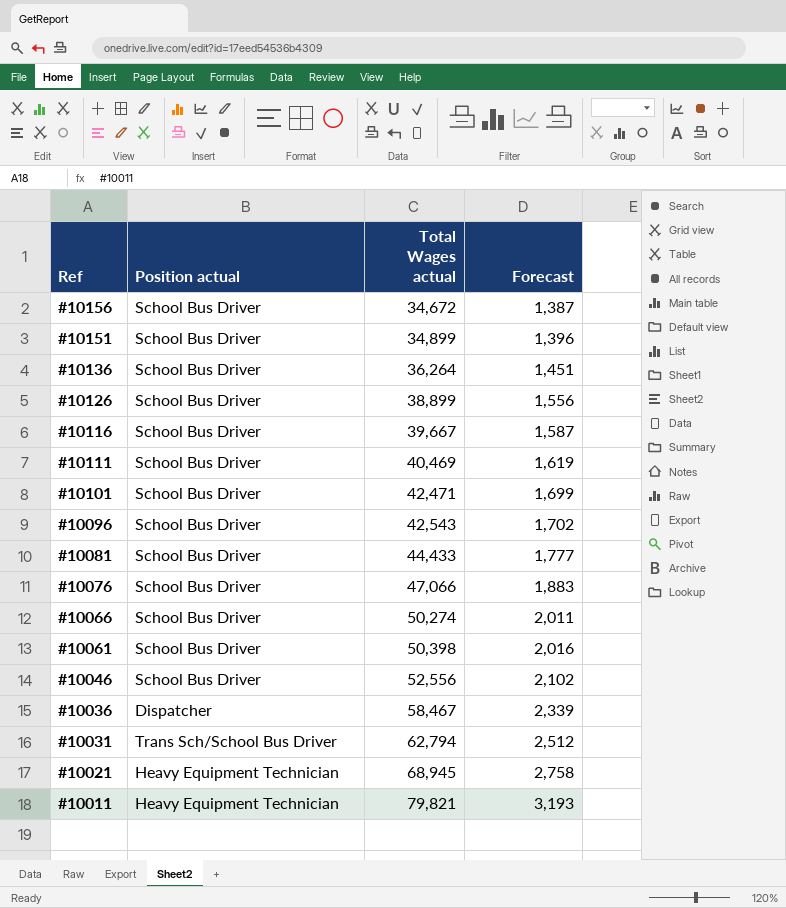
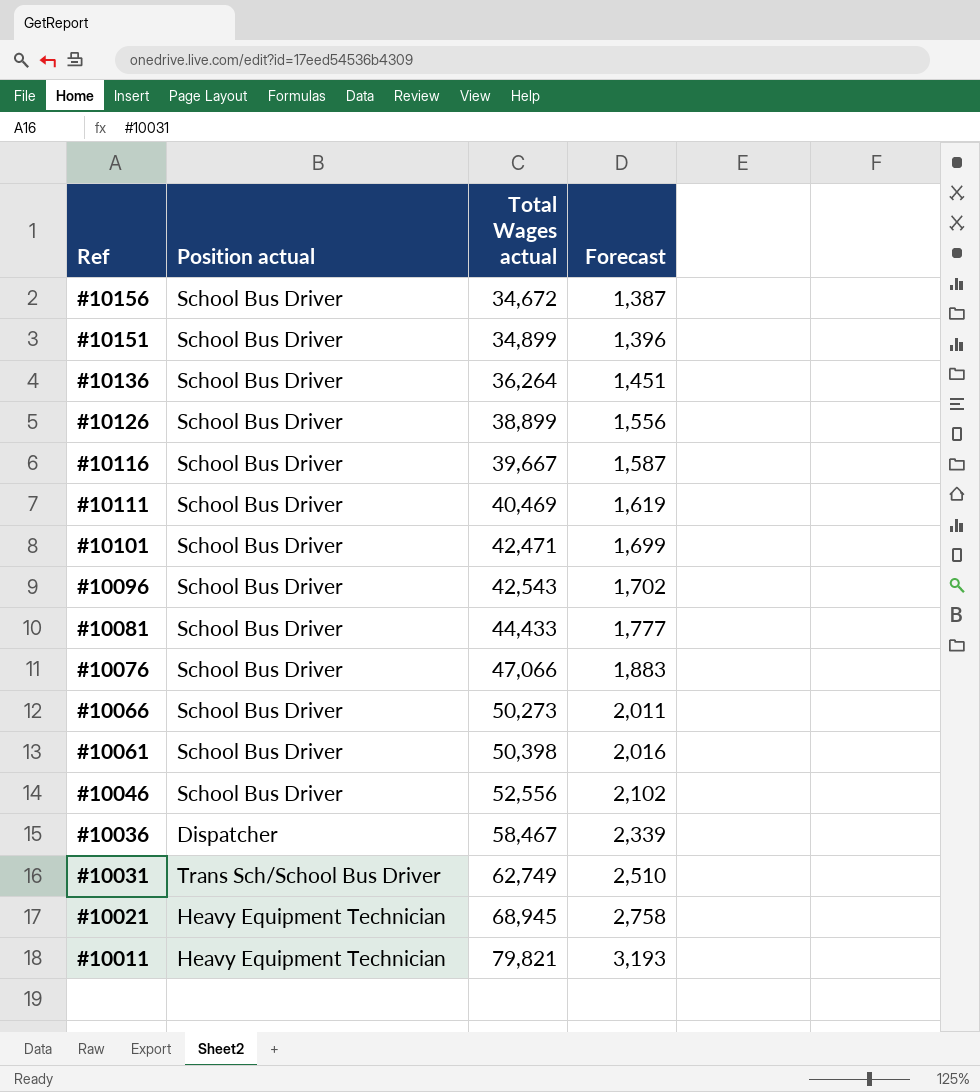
#10066 | Total Wages actual: 50,274 -> 50,273
#10031 | Total Wages actual: 62,794 -> 62,749
#10031 | Forecast: 2,512 -> 2,510

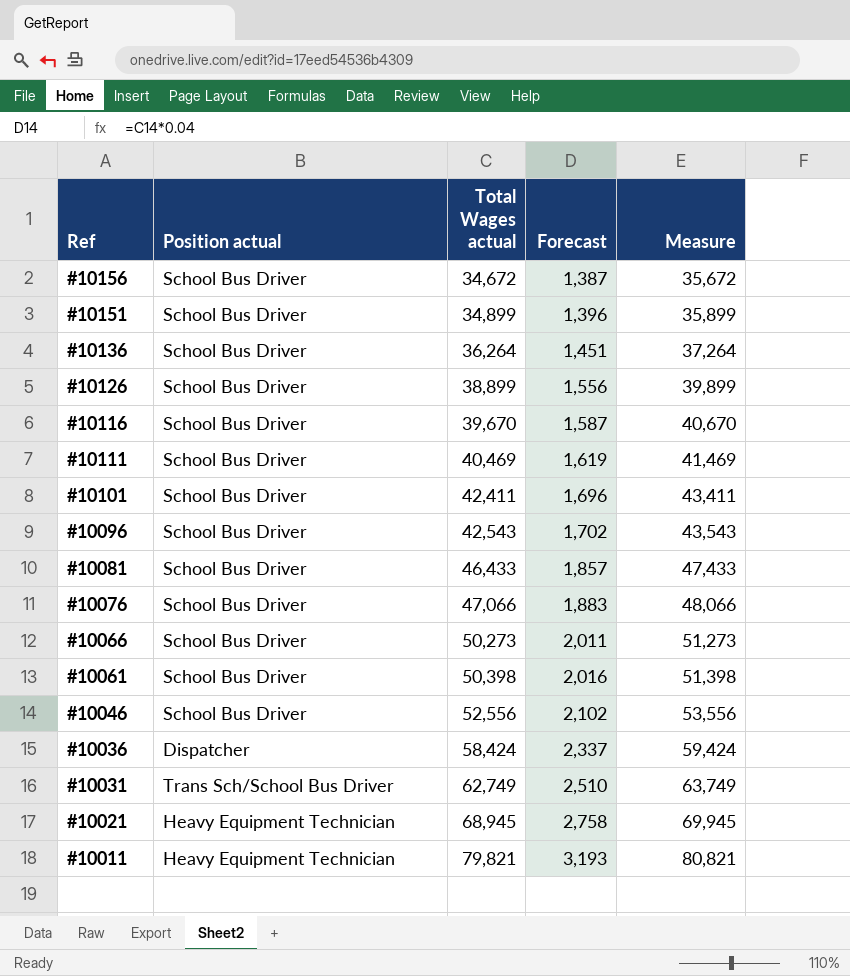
column Measure | formula: none -> [Total Wages actual] + 1000
#10116 | Total Wages actual: 39,667 -> 39,670
#10101 | Total Wages actual: 42,471 -> 42,411
#10101 | Forecast: 1,699 -> 1,696
#10081 | Total Wages actual: 44,433 -> 46,433
#10081 | Forecast: 1,777 -> 1,857
#10036 | Total Wages actual: 58,467 -> 58,424
#10036 | Forecast: 2,339 -> 2,337

